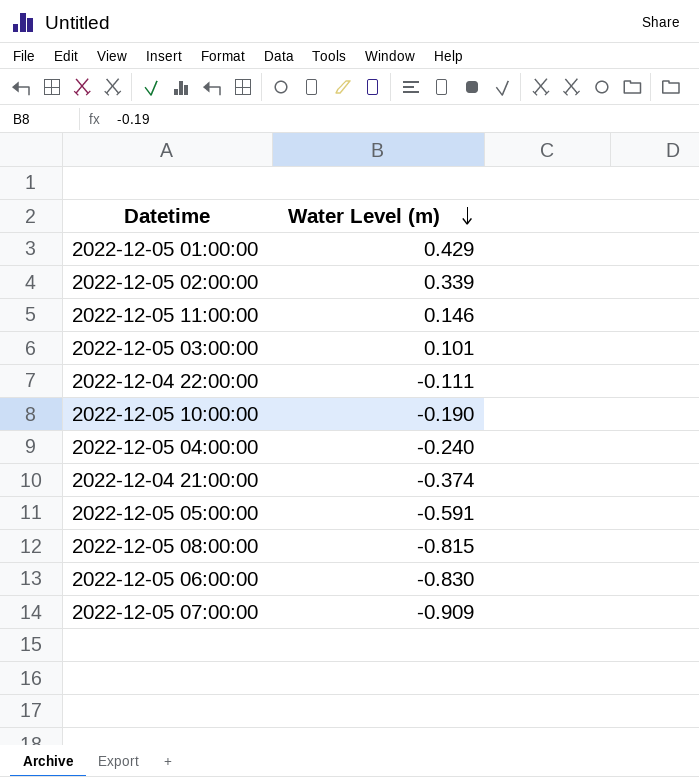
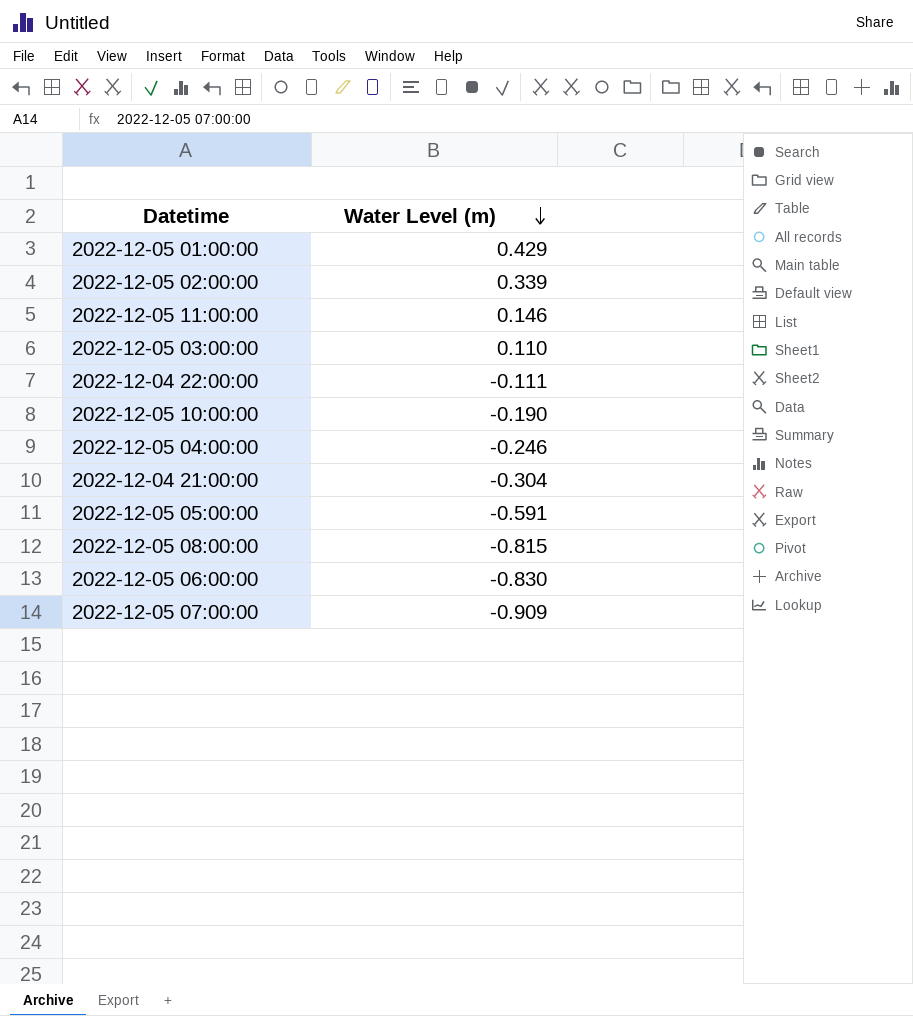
2022-12-05 03:00:00 | Water Level (m): 0.101 -> 0.110
2022-12-05 04:00:00 | Water Level (m): -0.240 -> -0.246
2022-12-04 21:00:00 | Water Level (m): -0.374 -> -0.304

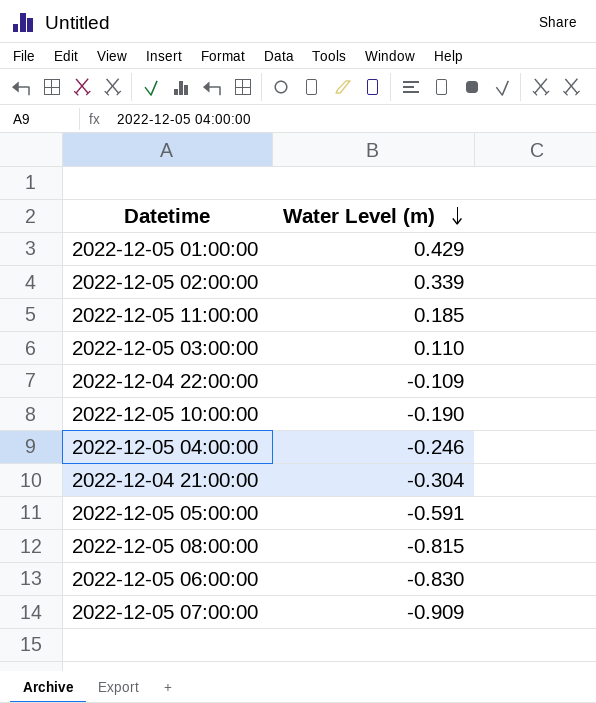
2022-12-05 11:00:00 | Water Level (m): 0.146 -> 0.185
2022-12-04 22:00:00 | Water Level (m): -0.111 -> -0.109

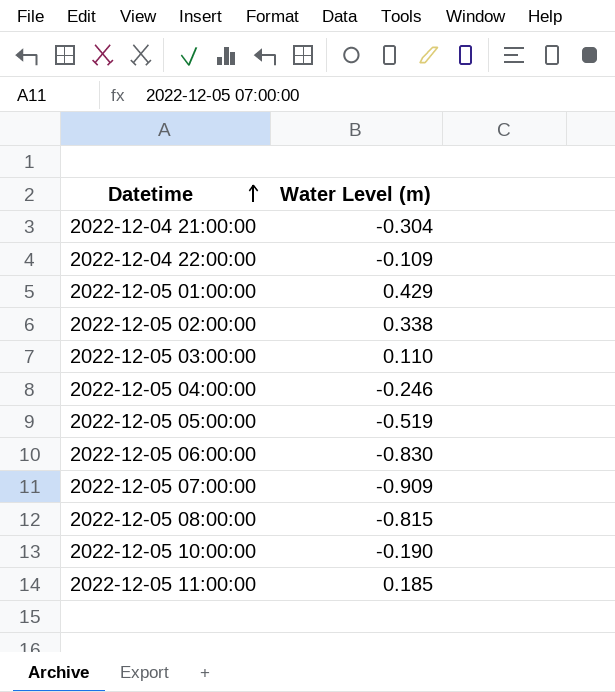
row order: Water Level (m) descending -> Datetime ascending
2022-12-05 02:00:00 | Water Level (m): 0.339 -> 0.338
2022-12-05 05:00:00 | Water Level (m): -0.591 -> -0.519

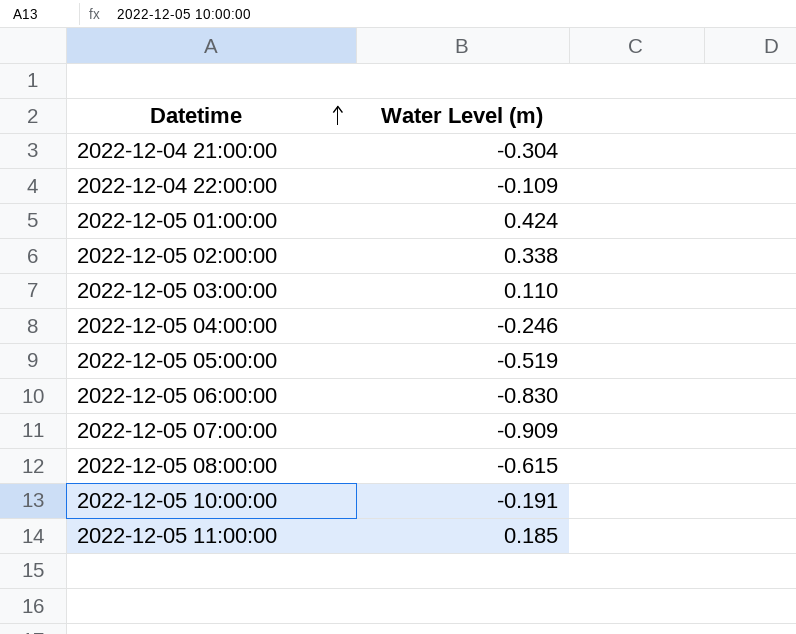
2022-12-05 01:00:00 | Water Level (m): 0.429 -> 0.424
2022-12-05 08:00:00 | Water Level (m): -0.815 -> -0.615
2022-12-05 10:00:00 | Water Level (m): -0.190 -> -0.191

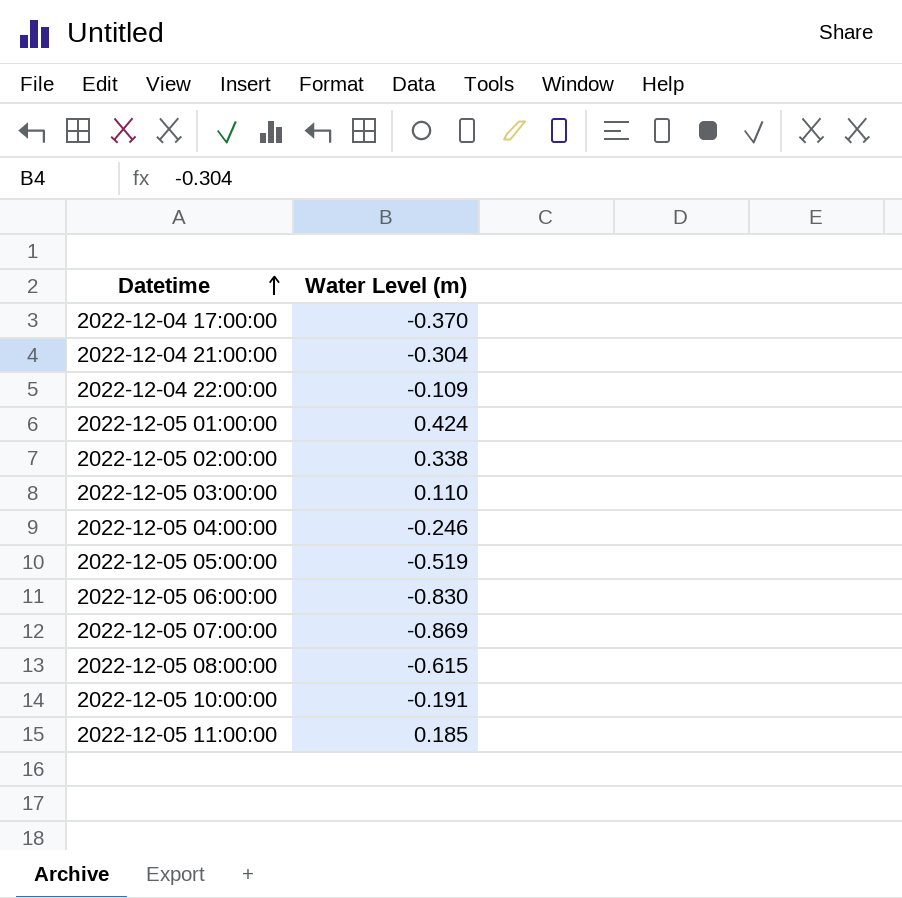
row 2022-12-04 17:00:00: none -> -0.370
2022-12-05 07:00:00 | Water Level (m): -0.909 -> -0.869

